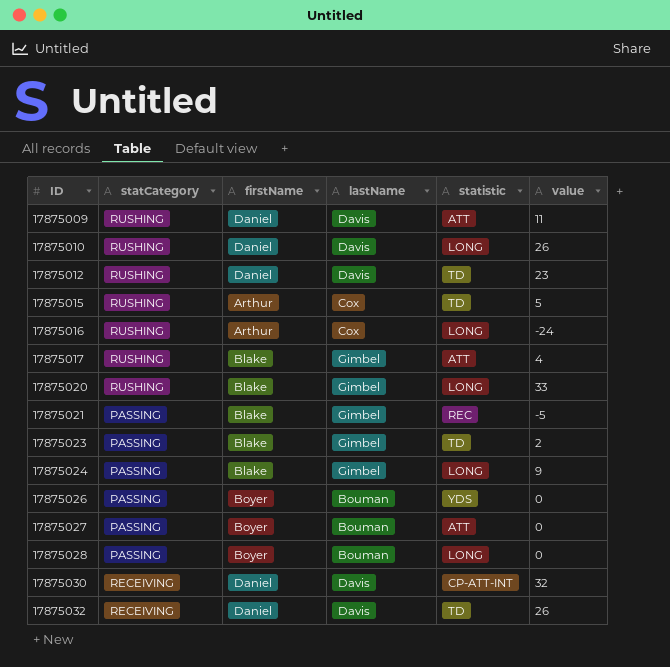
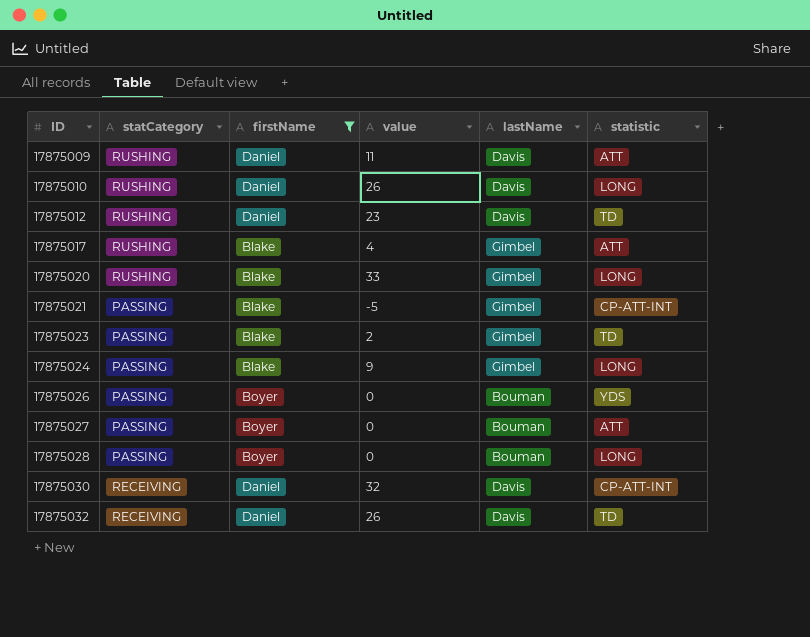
filter: none -> firstName != Arthur
column value | position: 6 -> 4
17875021 | statistic: REC -> CP-ATT-INT

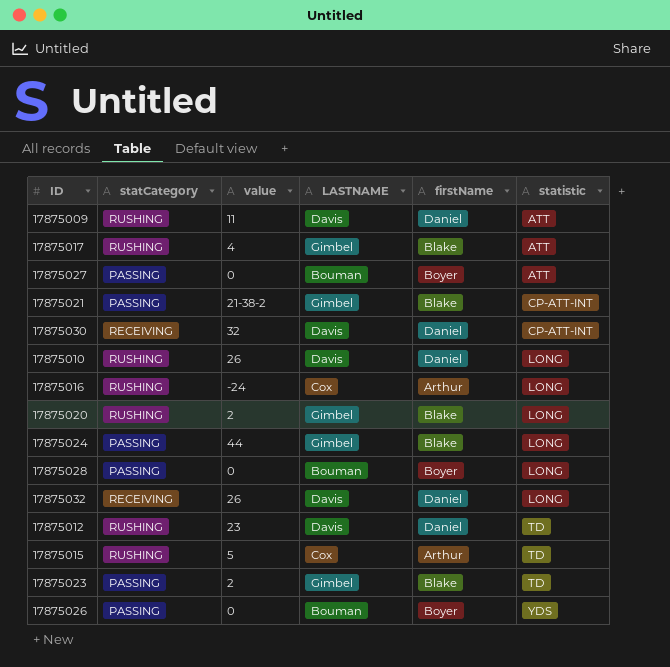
filter: firstName != Arthur -> none
row order: ID ascending -> statistic ascending
column name: lastName -> LASTNAME
column firstName | position: 3 -> 5
17875021 | value: -5 -> 21-38-2
17875020 | value: 33 -> 2
17875024 | value: 9 -> 44
17875032 | statistic: TD -> LONG

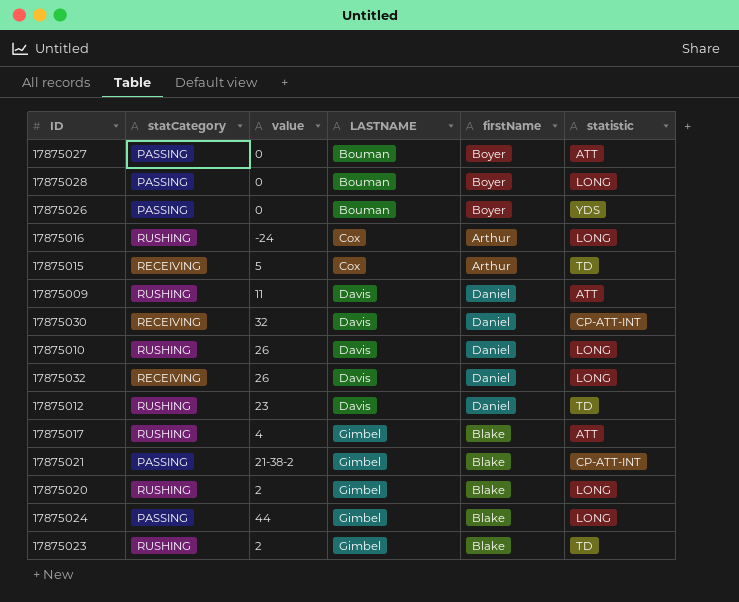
row order: statistic ascending -> LASTNAME ascending
17875015 | statCategory: RUSHING -> RECEIVING
17875023 | statCategory: PASSING -> RUSHING

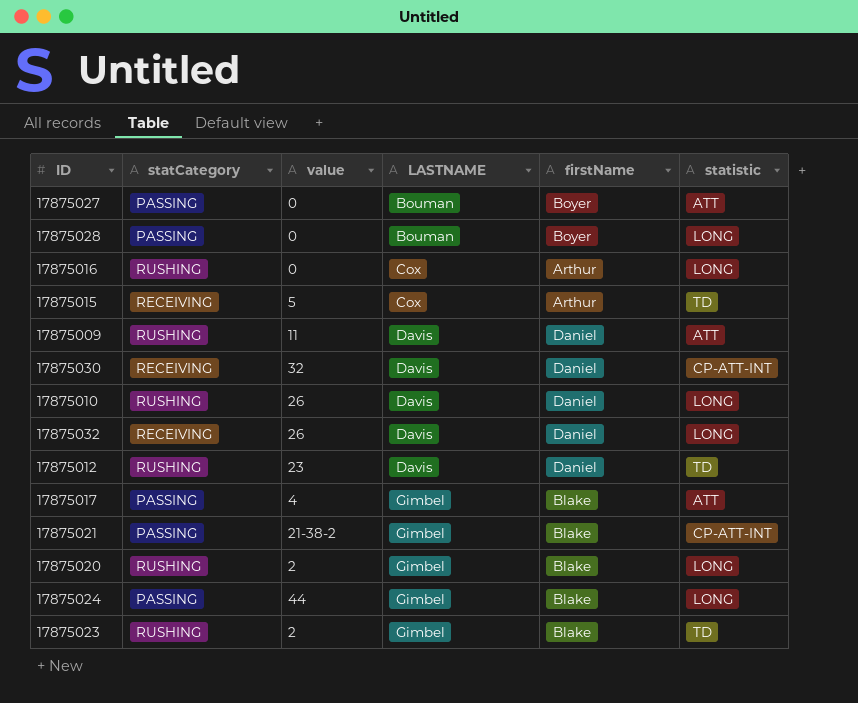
row 17875026: PASSING | 0 | Bouman | Boyer | YDS -> none
17875016 | value: -24 -> 0
17875017 | statCategory: RUSHING -> PASSING

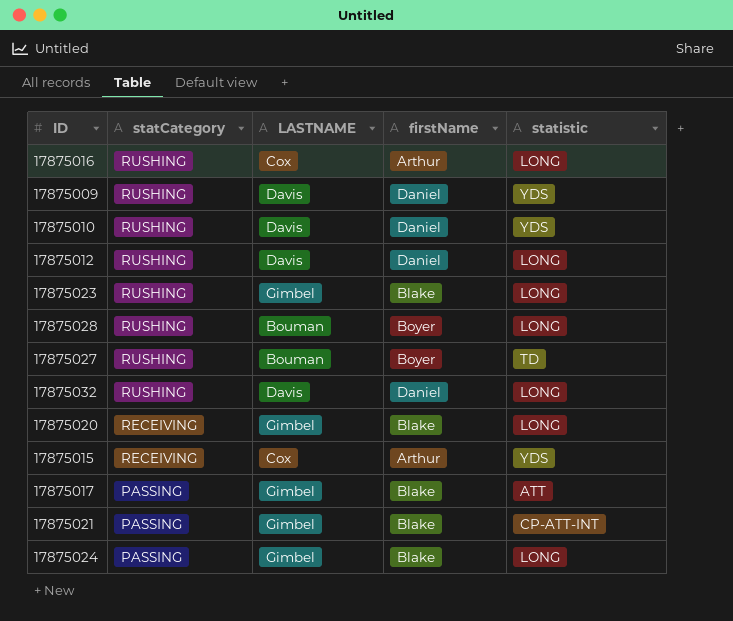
row order: LASTNAME ascending -> statCategory descending
column value | position: 3 -> none
row 17875030: RECEIVING | 32 | Davis | Daniel | CP-ATT-INT -> none
17875009 | statistic: ATT -> YDS
17875010 | statistic: LONG -> YDS
17875012 | statistic: TD -> LONG
17875023 | statistic: TD -> LONG
17875028 | statCategory: PASSING -> RUSHING
17875027 | statCategory: PASSING -> RUSHING
17875027 | statistic: ATT -> TD
17875032 | statCategory: RECEIVING -> RUSHING
17875020 | statCategory: RUSHING -> RECEIVING
17875015 | statistic: TD -> YDS

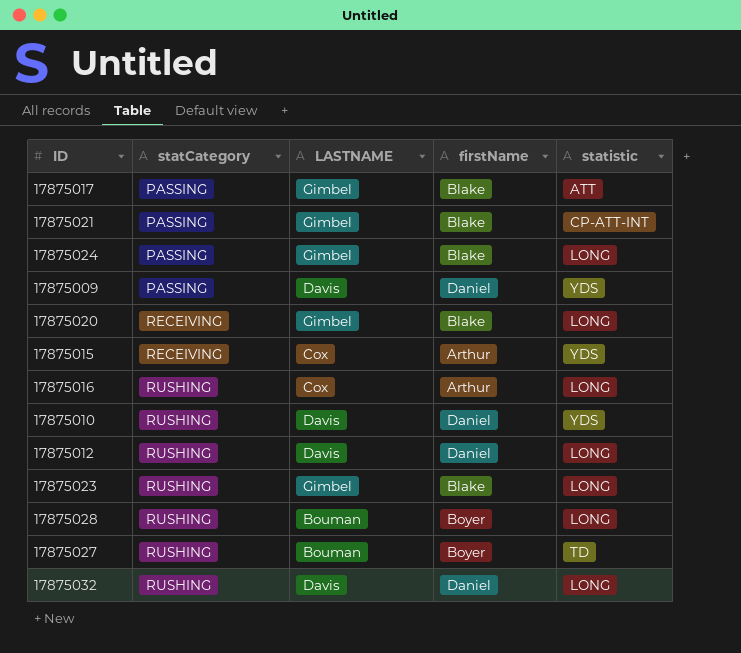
row order: statCategory descending -> statCategory ascending
17875009 | statCategory: RUSHING -> PASSING

